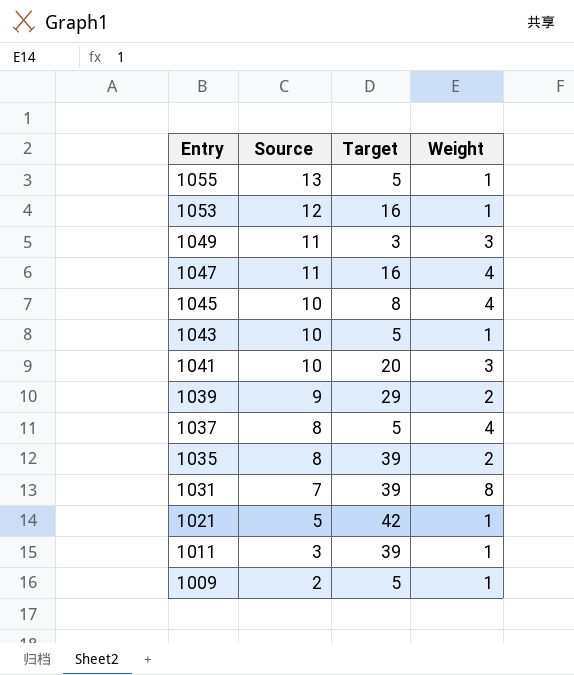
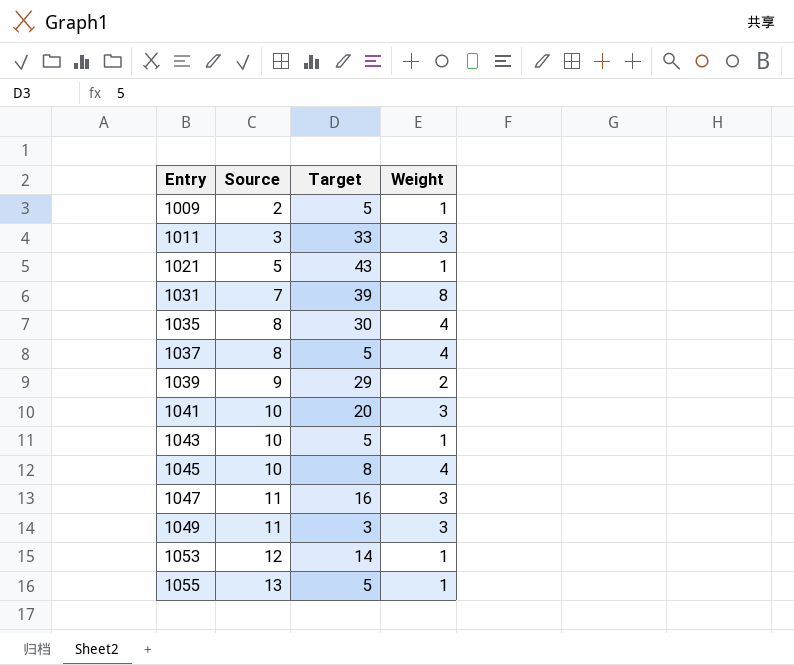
row order: Entry descending -> Entry ascending
1011 | Target: 39 -> 33
1011 | Weight: 1 -> 3
1021 | Target: 42 -> 43
1035 | Target: 39 -> 30
1035 | Weight: 2 -> 4
1047 | Weight: 4 -> 3
1053 | Target: 16 -> 14

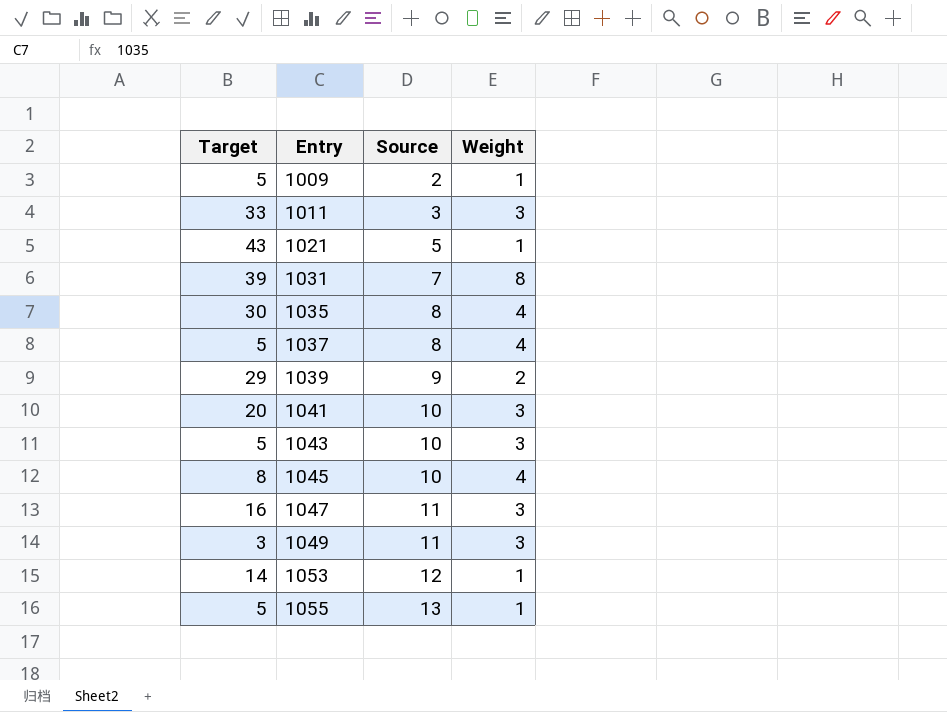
column Target | position: 3 -> 1
1043 | Weight: 1 -> 3

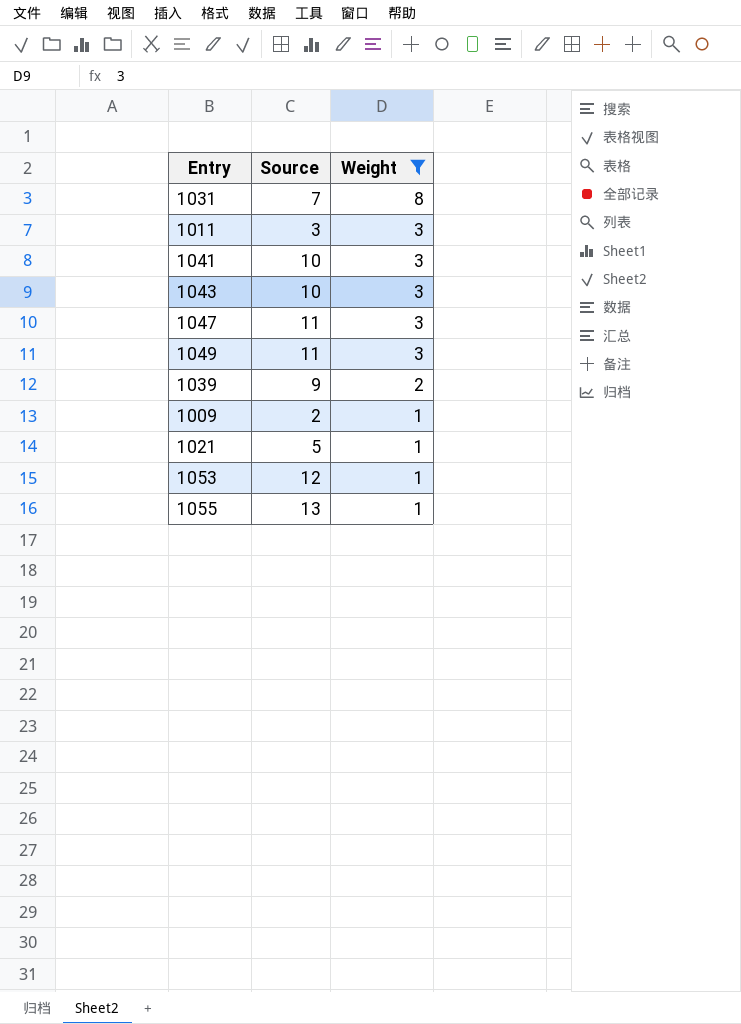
filter: none -> Weight != 4
row order: Entry ascending -> Weight descending
column Target | position: 1 -> none

